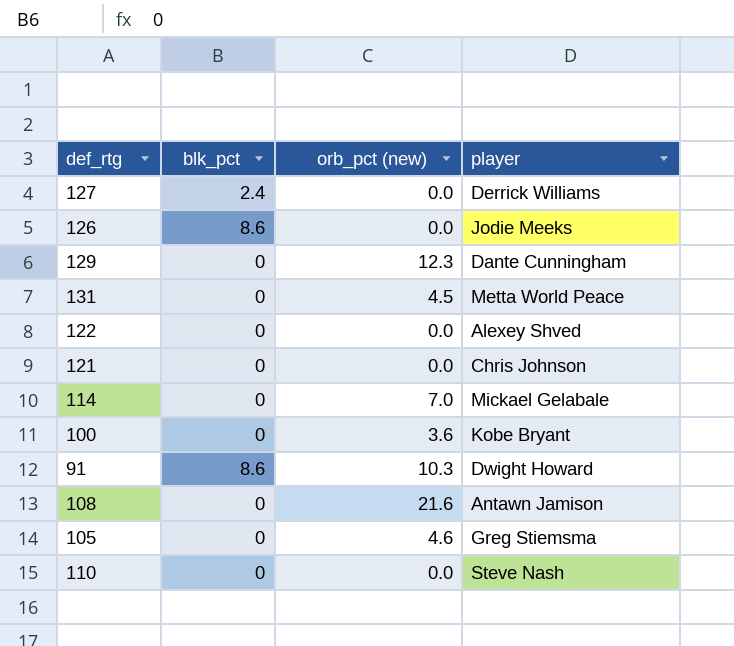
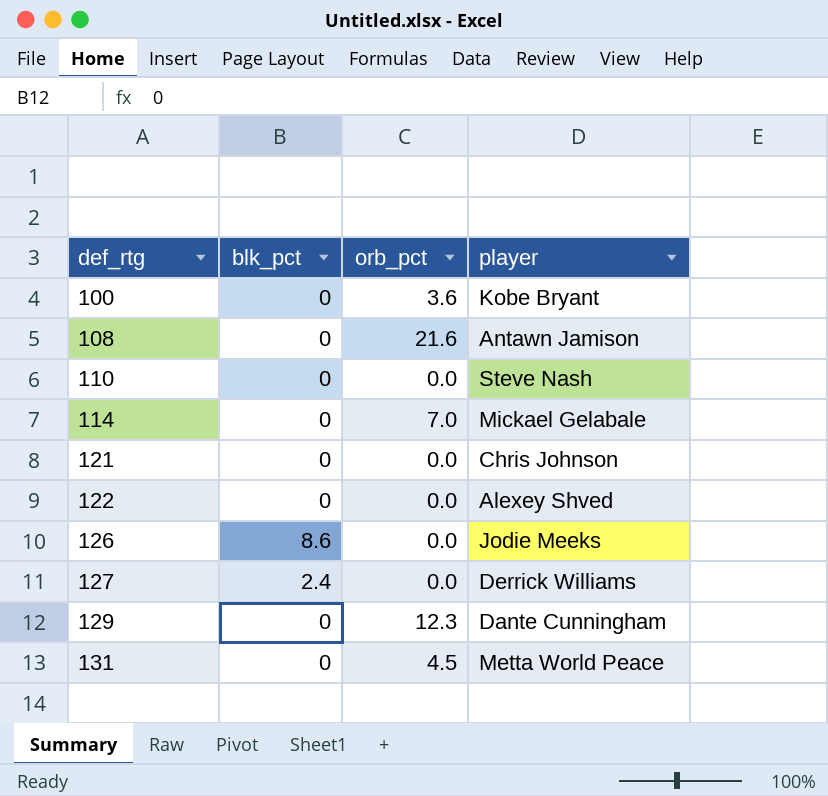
row order: none -> def_rtg ascending
column name: orb_pct (new) -> orb_pct
row 91: 8.6 | 10.3 | Dwight Howard -> none
row 105: 0 | 4.6 | Greg Stiemsma -> none

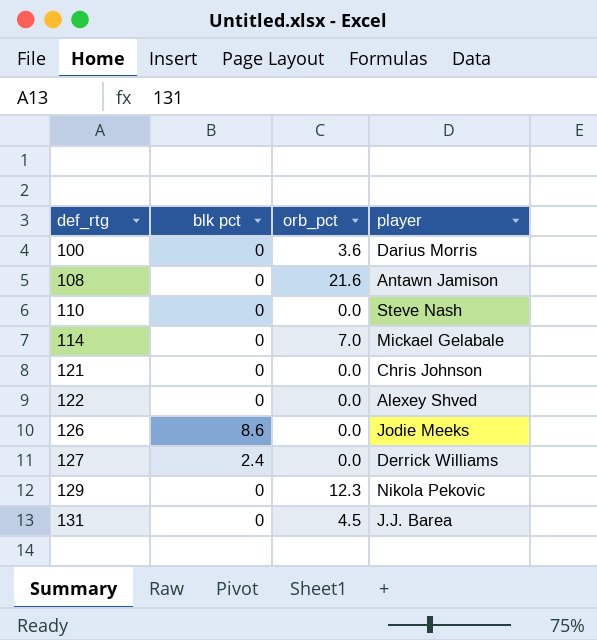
column name: blk_pct -> blk pct
100 | player: Kobe Bryant -> Darius Morris
129 | player: Dante Cunningham -> Nikola Pekovic
131 | player: Metta World Peace -> J.J. Barea

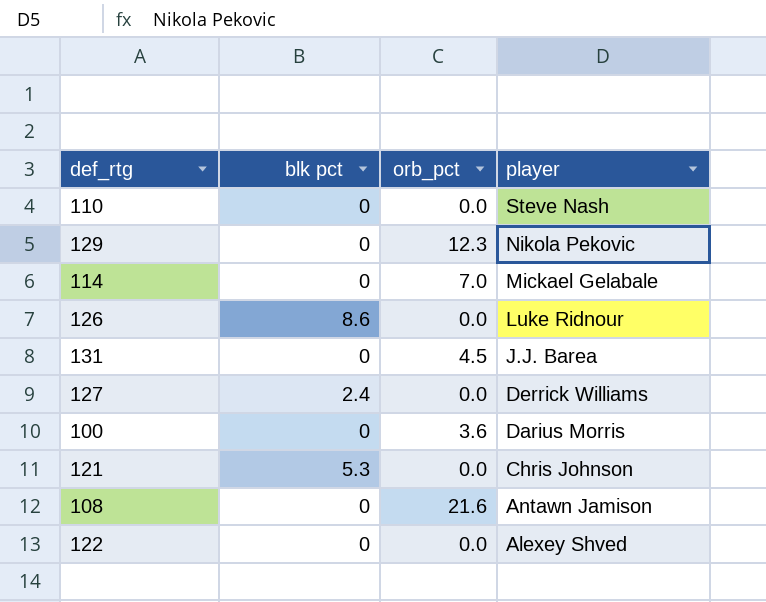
row order: def_rtg ascending -> player descending
126 | player: Jodie Meeks -> Luke Ridnour
121 | blk pct: 0 -> 5.3

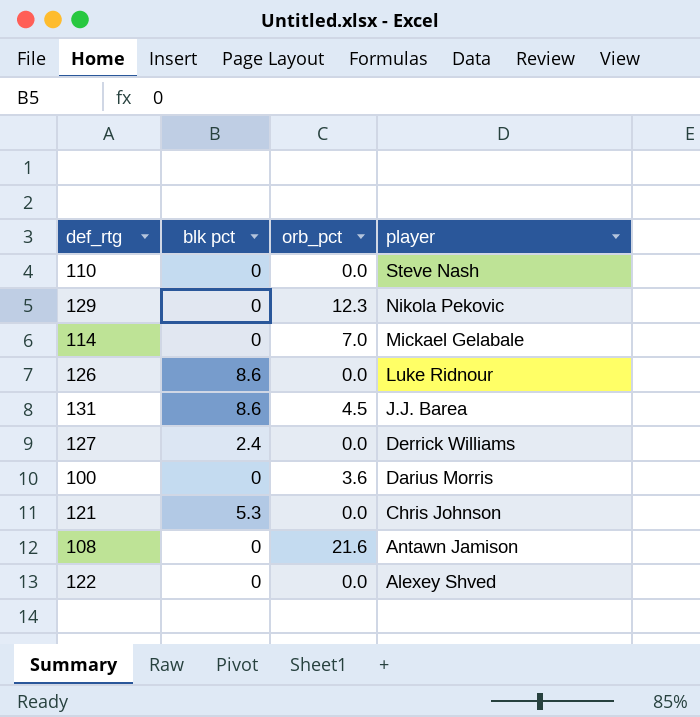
131 | blk pct: 0 -> 8.6

